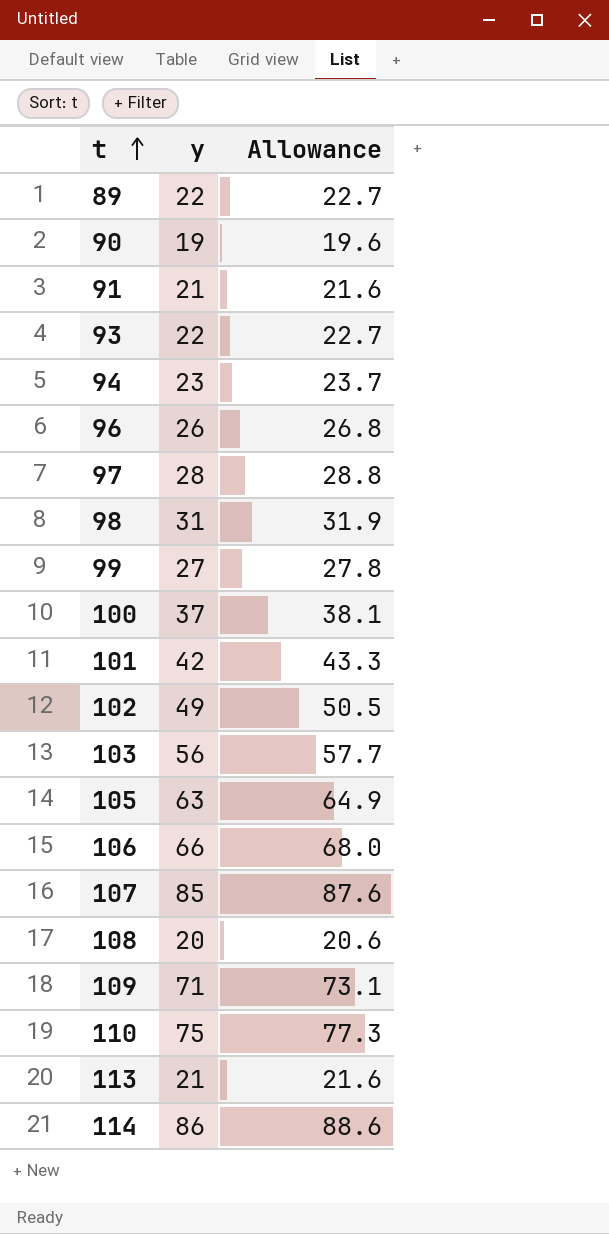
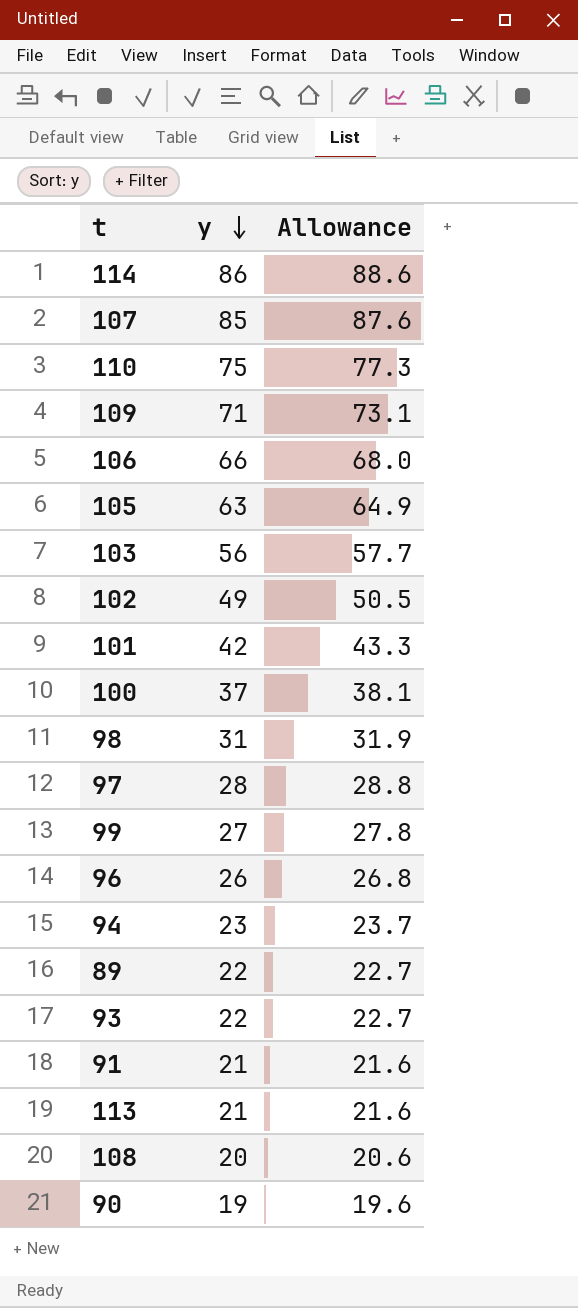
row order: t ascending -> y descending

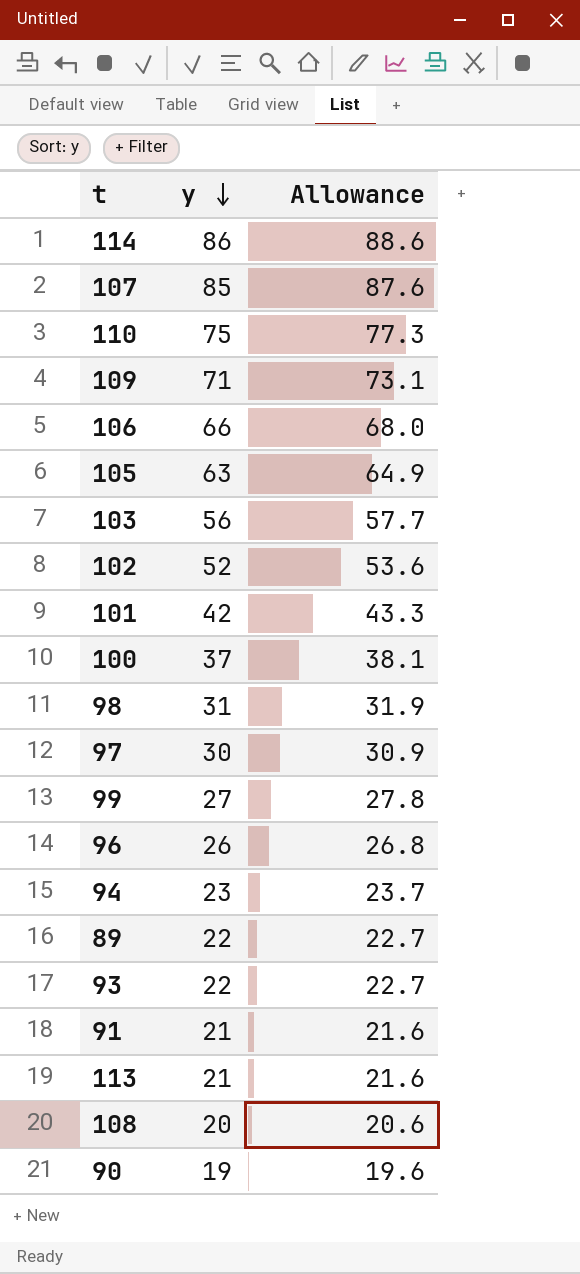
102 | y: 49 -> 52
102 | Allowance: 50.5 -> 53.6
97 | y: 28 -> 30
97 | Allowance: 28.8 -> 30.9

